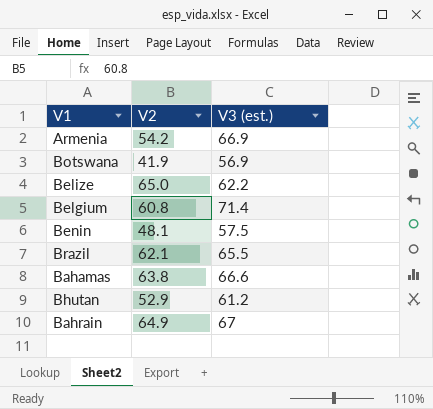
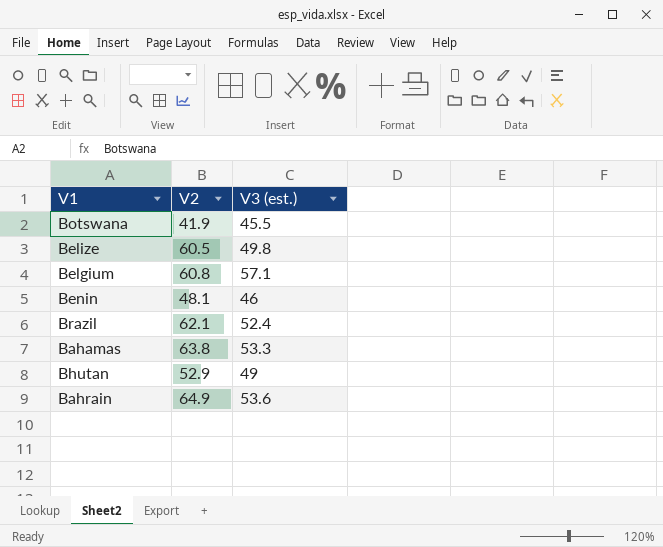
row Armenia: 54.2 | 66.9 -> none
Botswana | V3 (est.): 56.9 -> 45.5
Belize | V2: 65.0 -> 60.5
Belize | V3 (est.): 62.2 -> 49.8
Belgium | V3 (est.): 71.4 -> 57.1
Benin | V3 (est.): 57.5 -> 46
Brazil | V3 (est.): 65.5 -> 52.4
Bahamas | V3 (est.): 66.6 -> 53.3
Bhutan | V3 (est.): 61.2 -> 49
Bahrain | V3 (est.): 67 -> 53.6

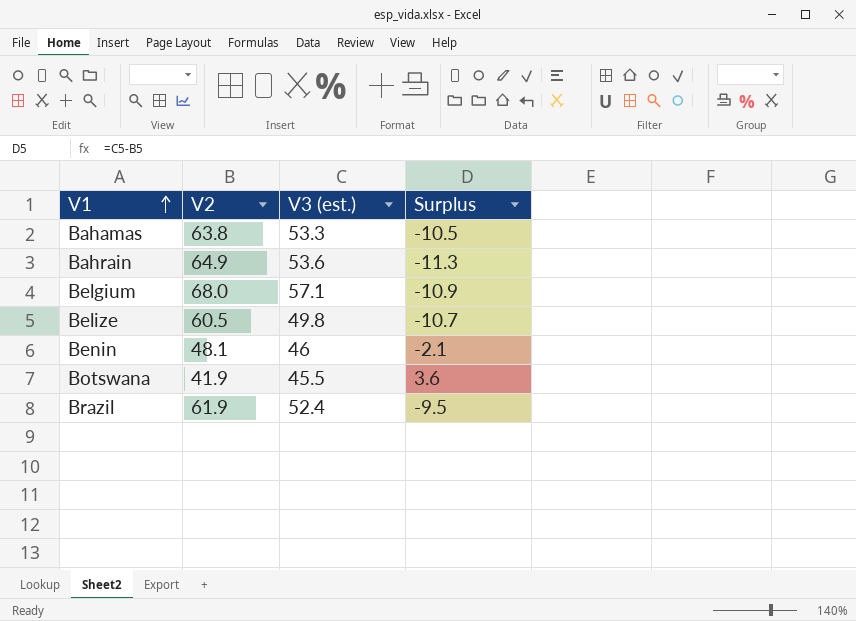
row order: none -> V1 ascending
column Surplus | formula: none -> [V3 (est.)] - [V2]
row Bhutan: 52.9 | 49 -> none
Belgium | V2: 60.8 -> 68.0
Brazil | V2: 62.1 -> 61.9

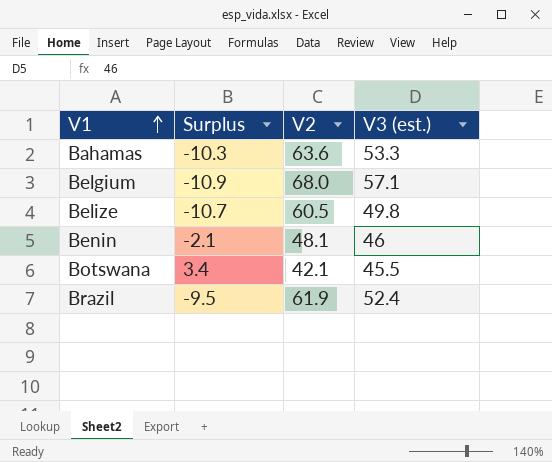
column Surplus | position: 4 -> 2
row Bahrain: 64.9 | 53.6 | -11.3 -> none
Bahamas | Surplus: -10.5 -> -10.3
Bahamas | V2: 63.8 -> 63.6
Botswana | Surplus: 3.6 -> 3.4
Botswana | V2: 41.9 -> 42.1

